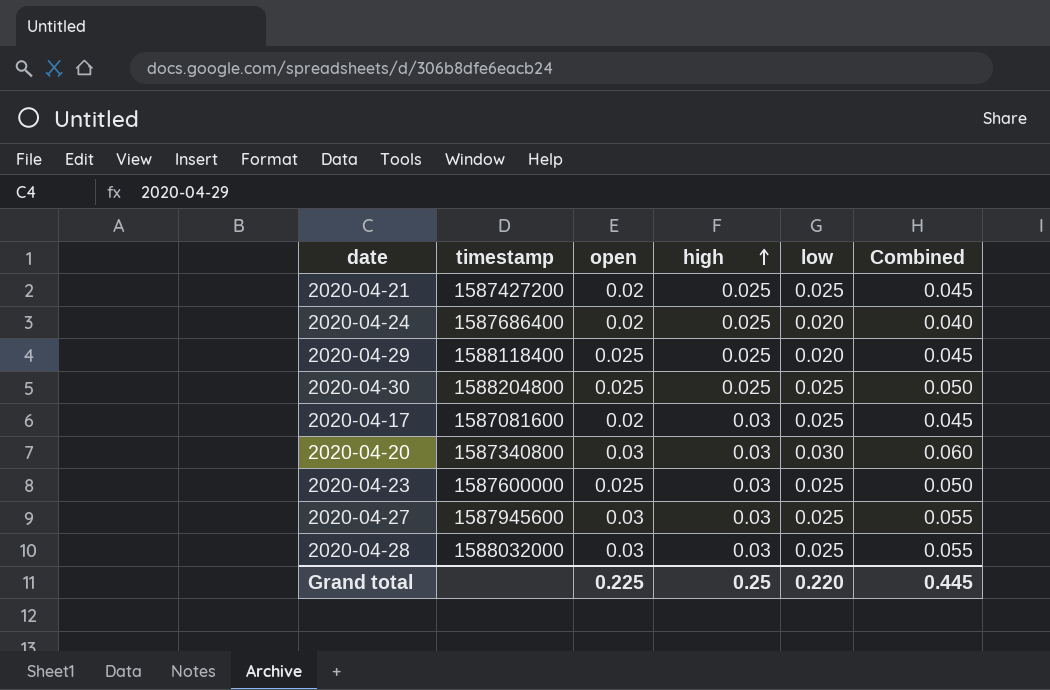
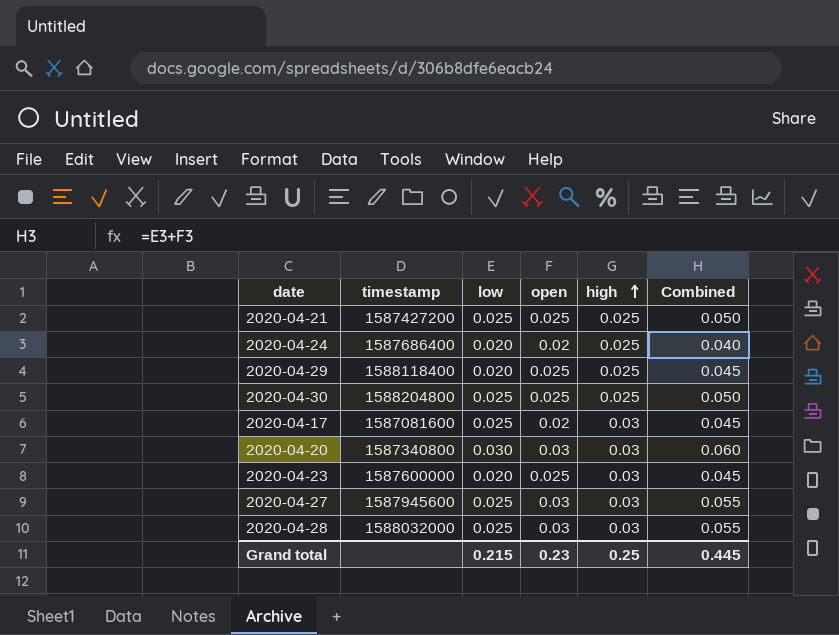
column low | position: 5 -> 3
2020-04-21 | open: 0.02 -> 0.025
2020-04-21 | Combined: 0.045 -> 0.050
2020-04-23 | low: 0.025 -> 0.020
2020-04-23 | Combined: 0.050 -> 0.045
Grand total | low: 0.220 -> 0.215
Grand total | open: 0.225 -> 0.23

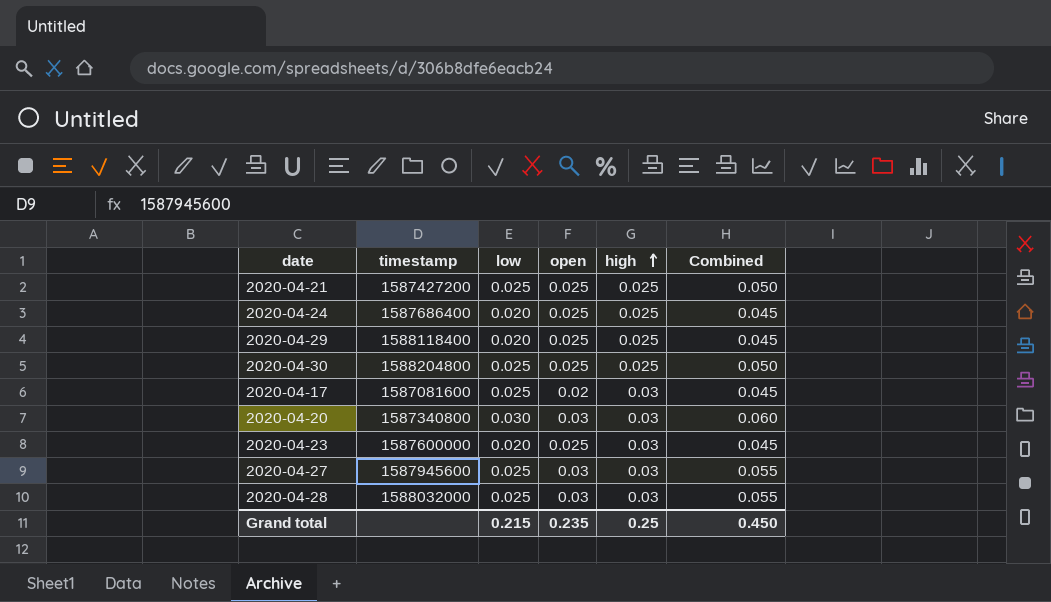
2020-04-24 | open: 0.02 -> 0.025
2020-04-24 | Combined: 0.040 -> 0.045
Grand total | open: 0.23 -> 0.235
Grand total | Combined: 0.445 -> 0.450

